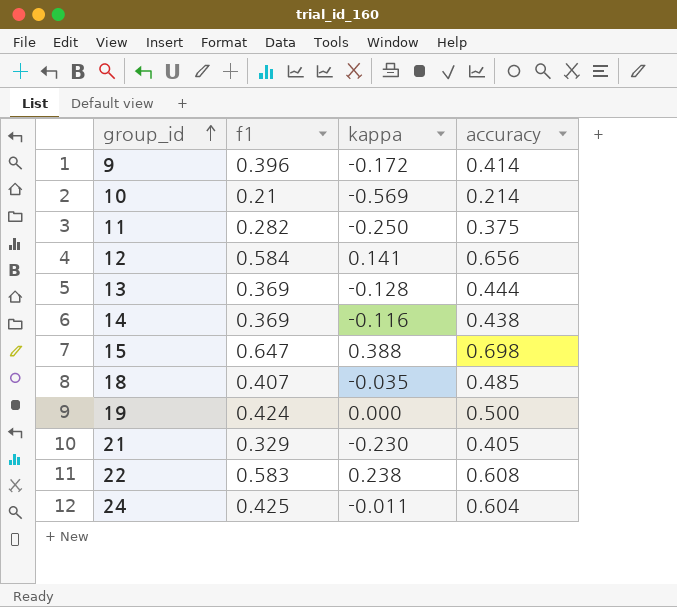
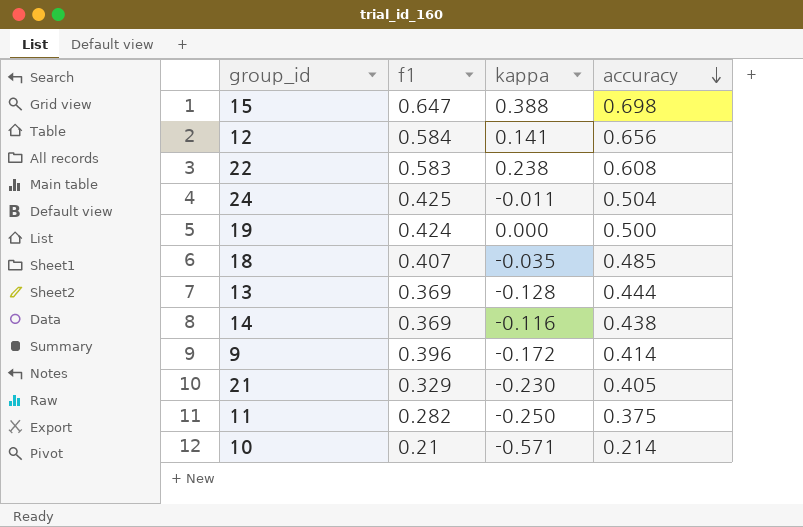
row order: group_id ascending -> accuracy descending
24 | accuracy: 0.604 -> 0.504
10 | kappa: -0.569 -> -0.571

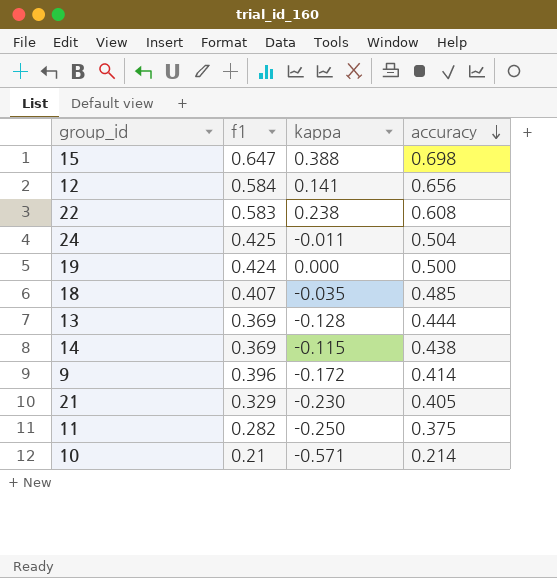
14 | kappa: -0.116 -> -0.115

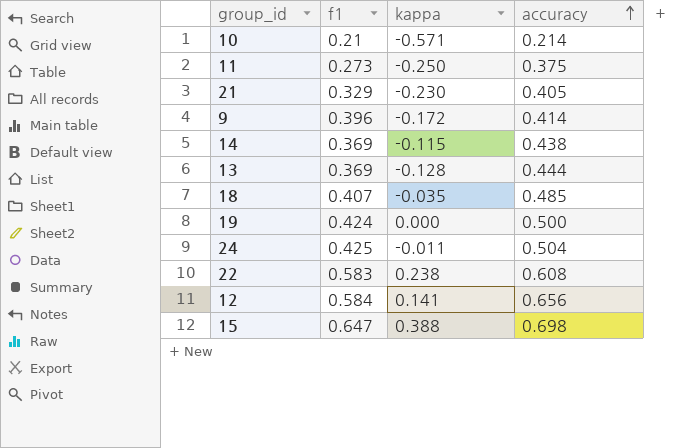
row order: accuracy descending -> accuracy ascending
11 | f1: 0.282 -> 0.273

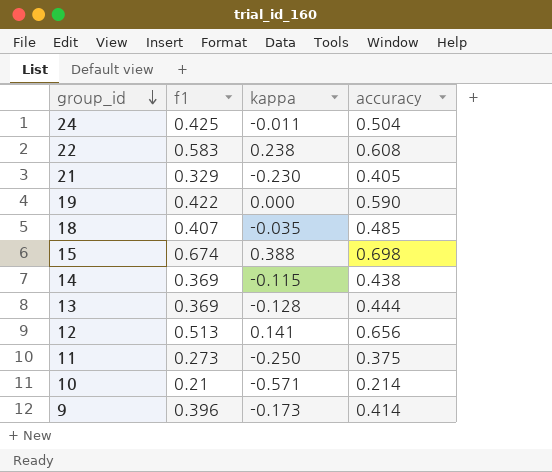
row order: accuracy ascending -> group_id descending
19 | f1: 0.424 -> 0.422
19 | accuracy: 0.500 -> 0.590
15 | f1: 0.647 -> 0.674
12 | f1: 0.584 -> 0.513
9 | kappa: -0.172 -> -0.173

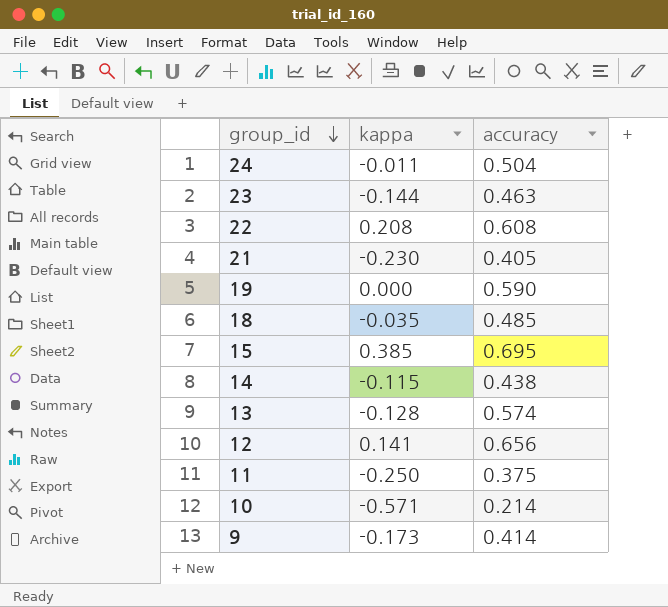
column f1 | position: 2 -> none
row 23: none -> -0.144 | 0.463
22 | kappa: 0.238 -> 0.208
15 | kappa: 0.388 -> 0.385
15 | accuracy: 0.698 -> 0.695
13 | accuracy: 0.444 -> 0.574

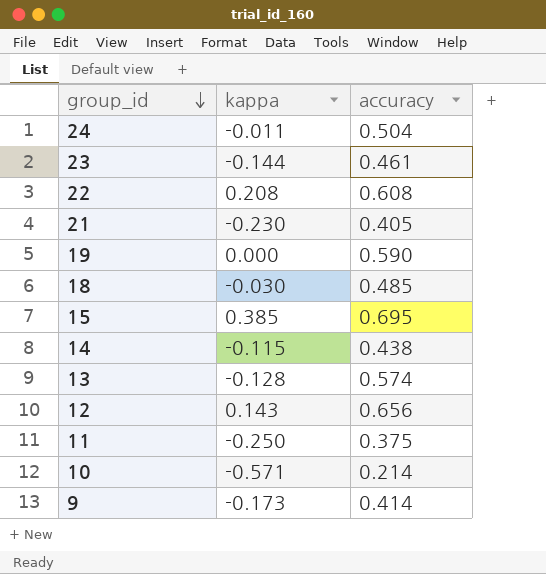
23 | accuracy: 0.463 -> 0.461
18 | kappa: -0.035 -> -0.030
12 | kappa: 0.141 -> 0.143

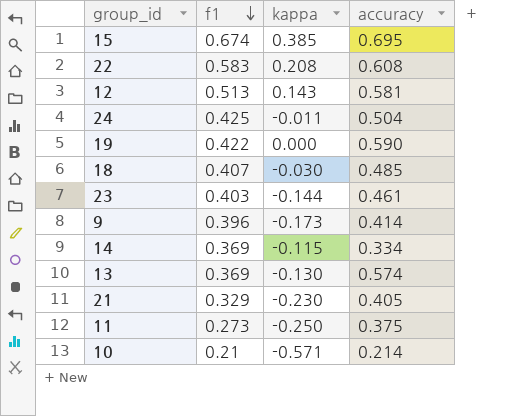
row order: group_id descending -> f1 descending
column f1 | position: none -> 2
12 | accuracy: 0.656 -> 0.581
14 | accuracy: 0.438 -> 0.334
13 | kappa: -0.128 -> -0.130

